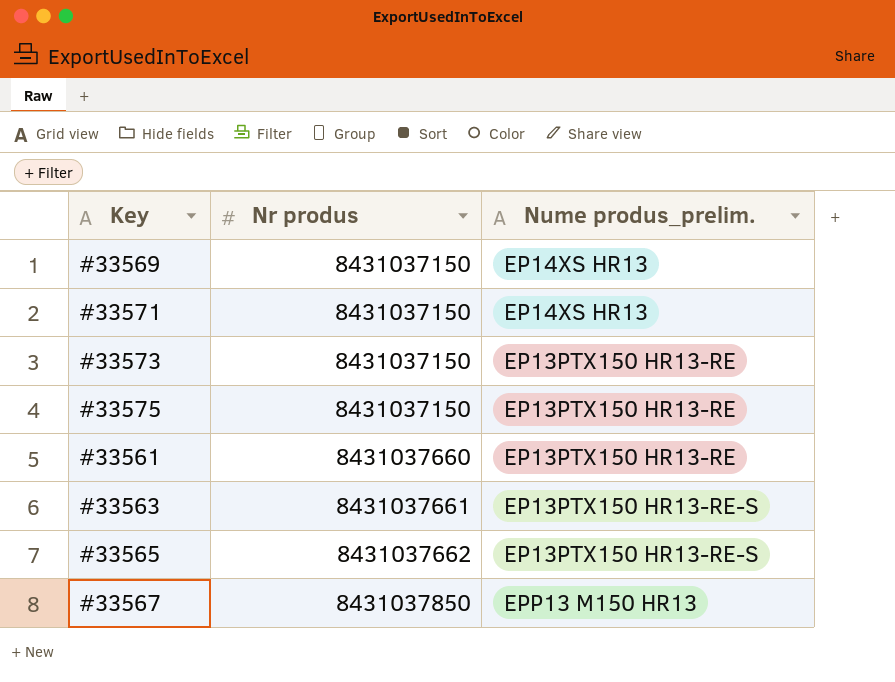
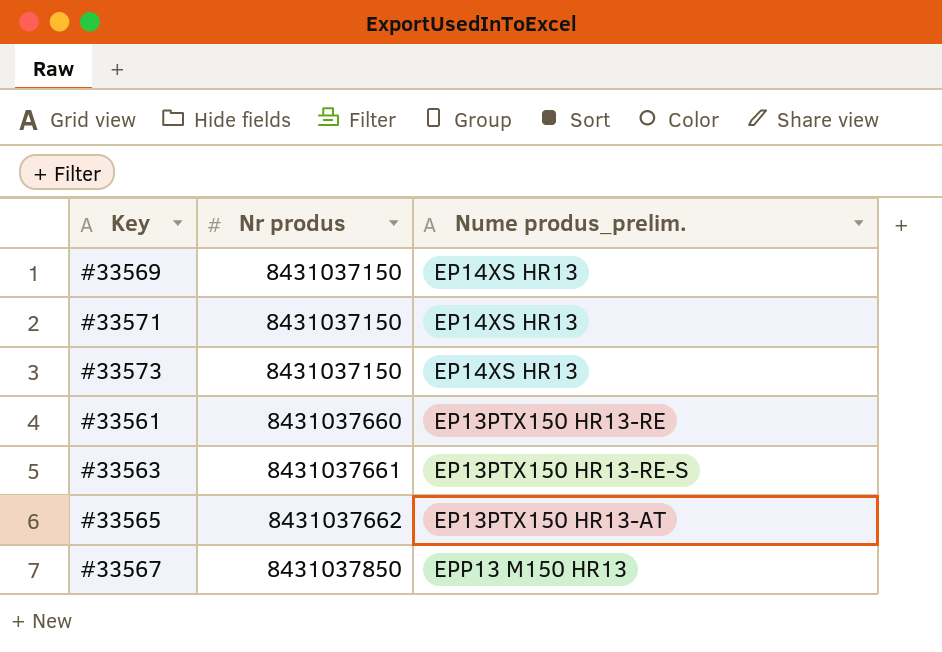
row #33575: 8431037150 | EP13PTX150 HR13-RE -> none
#33573 | Nume produs_prelim.: EP13PTX150 HR13-RE -> EP14XS HR13
#33565 | Nume produs_prelim.: EP13PTX150 HR13-RE-S -> EP13PTX150 HR13-AT

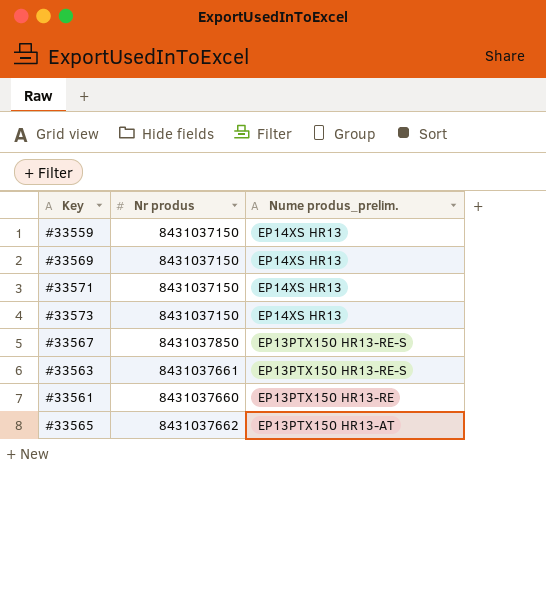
row order: Nr produs ascending -> Nume produs_prelim. descending
row #33559: none -> 8431037150 | EP14XS HR13
#33567 | Nume produs_prelim.: EPP13 M150 HR13 -> EP13PTX150 HR13-RE-S

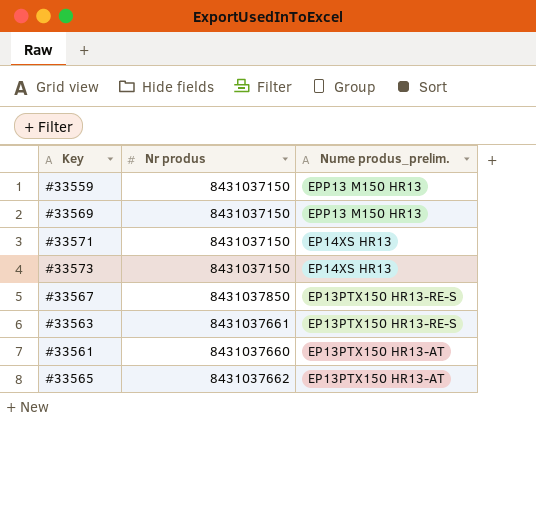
#33559 | Nume produs_prelim.: EP14XS HR13 -> EPP13 M150 HR13
#33569 | Nume produs_prelim.: EP14XS HR13 -> EPP13 M150 HR13
#33561 | Nume produs_prelim.: EP13PTX150 HR13-RE -> EP13PTX150 HR13-AT

